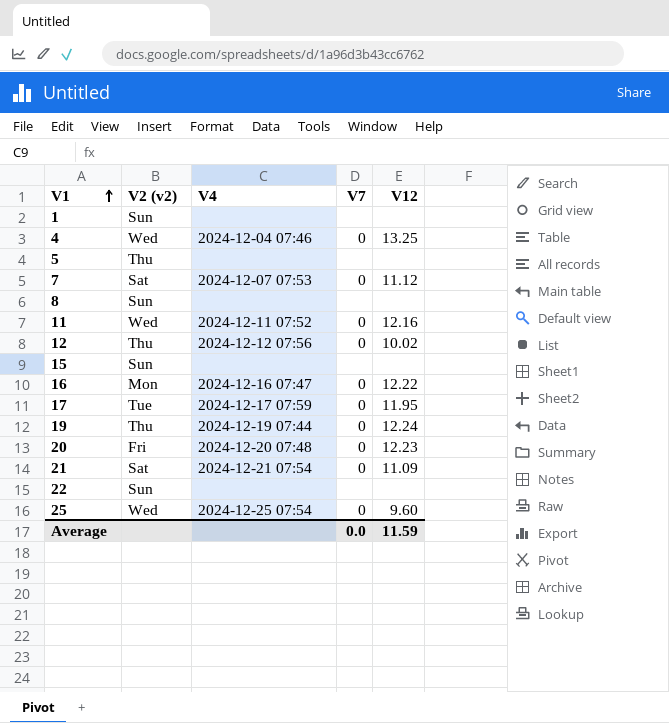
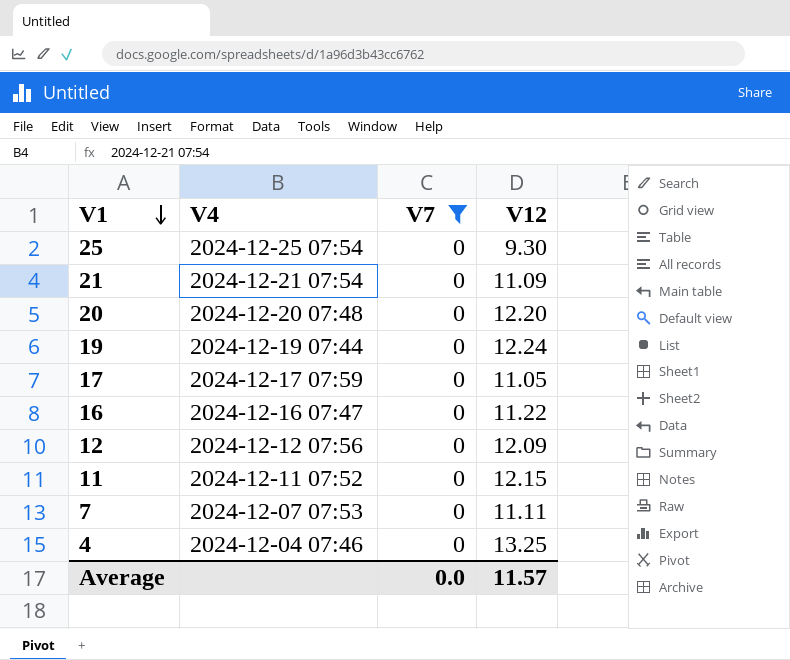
filter: none -> V7 = 0
row order: V1 ascending -> V1 descending
column V2 (v2) | position: 2 -> none
25 | V12: 9.60 -> 9.30
20 | V12: 12.23 -> 12.20
17 | V12: 11.95 -> 11.05
16 | V12: 12.22 -> 11.22
12 | V12: 10.02 -> 12.09
11 | V12: 12.16 -> 12.15
7 | V12: 11.12 -> 11.11
Average | V12: 11.59 -> 11.57

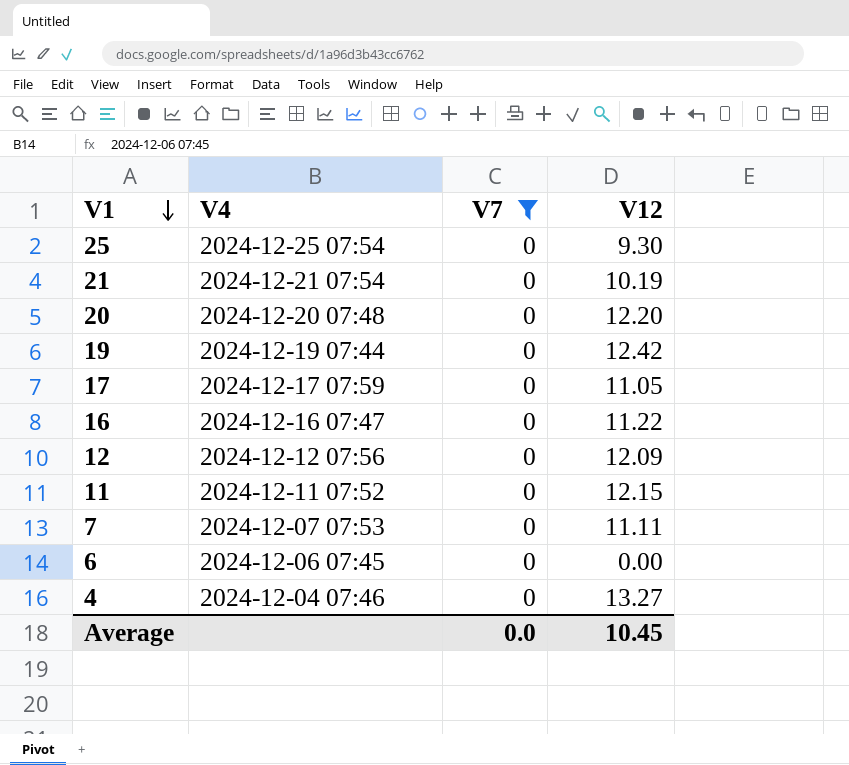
21 | V12: 11.09 -> 10.19
19 | V12: 12.24 -> 12.42
row 6: none -> 2024-12-06 07:45 | 0 | 0.00
4 | V12: 13.25 -> 13.27
Average | V12: 11.57 -> 10.45

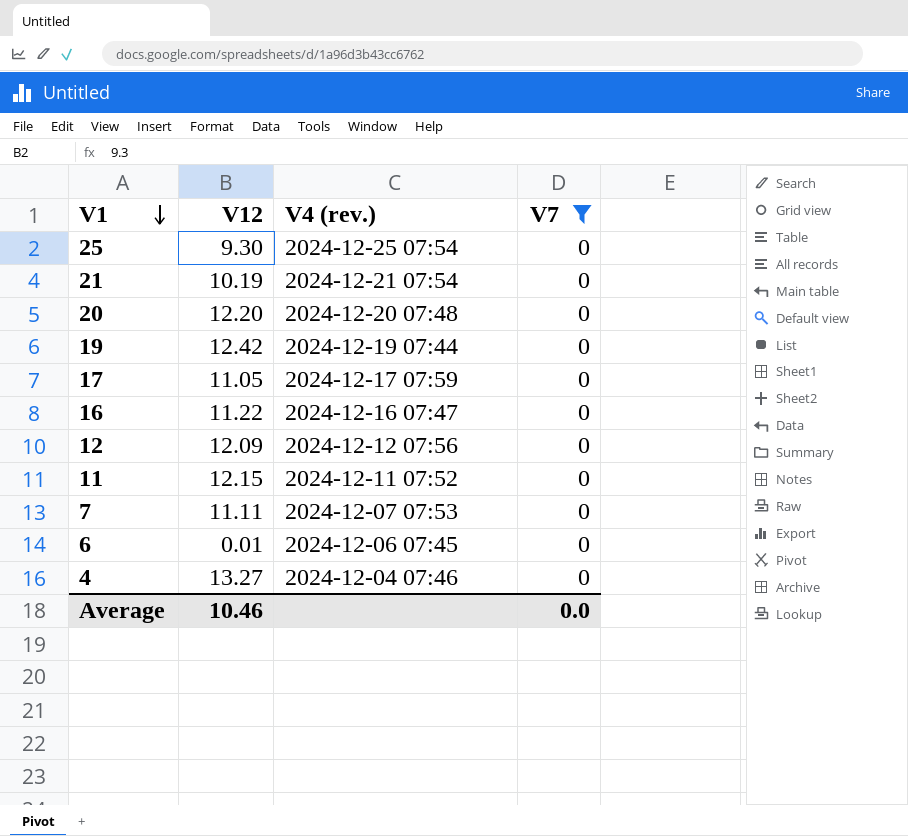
column V12 | position: 4 -> 2
column name: V4 -> V4 (rev.)
6 | V12: 0.00 -> 0.01
Average | V12: 10.45 -> 10.46

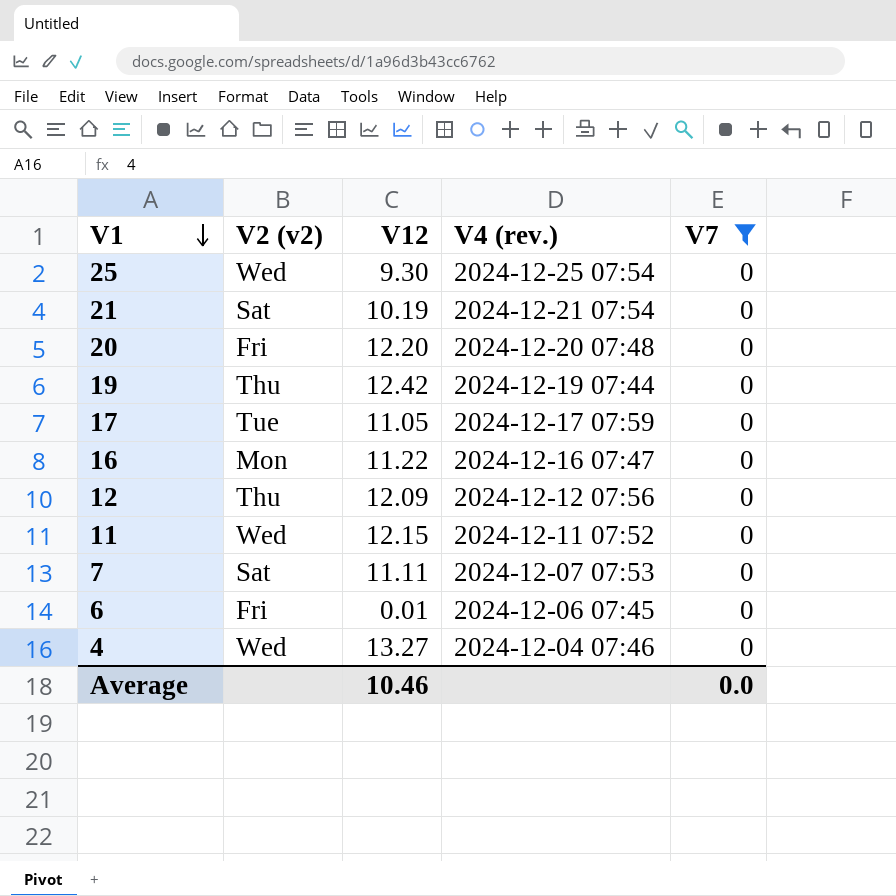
column V2 (v2) | position: none -> 2

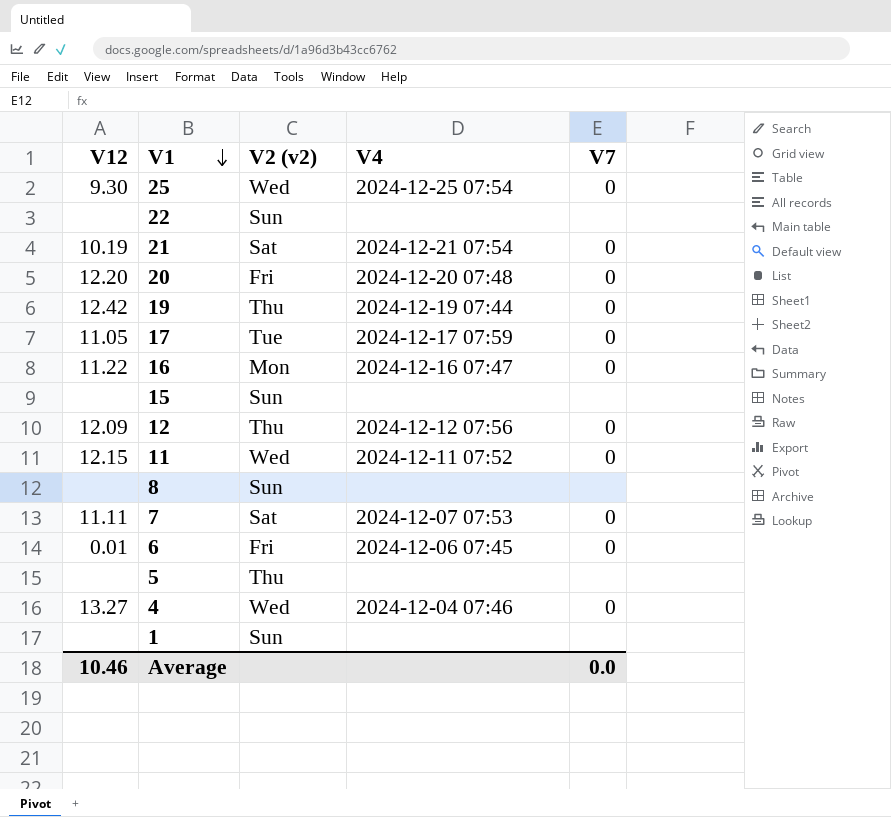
filter: V7 = 0 -> none
column V12 | position: 3 -> 1
column name: V4 (rev.) -> V4

